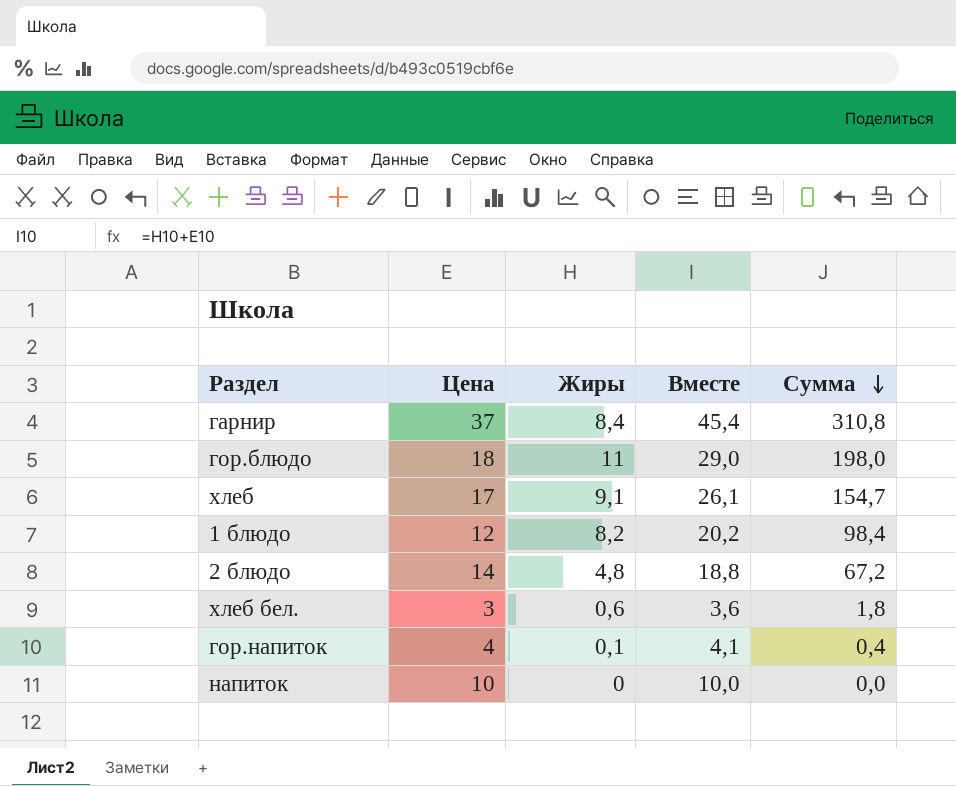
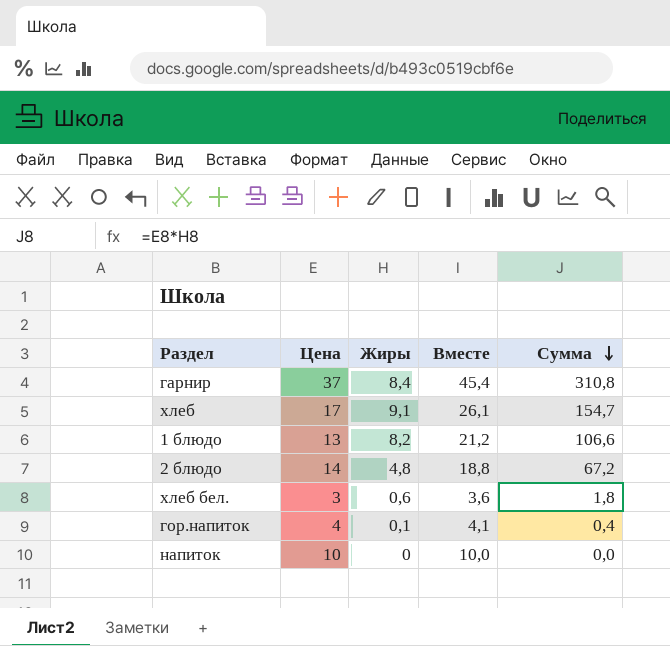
row гор.блюдо: 18 | 11 | 29,0 | 198,0 -> none
1 блюдо | Цена: 12 -> 13
1 блюдо | Вместе: 20,2 -> 21,2
1 блюдо | Сумма: 98,4 -> 106,6

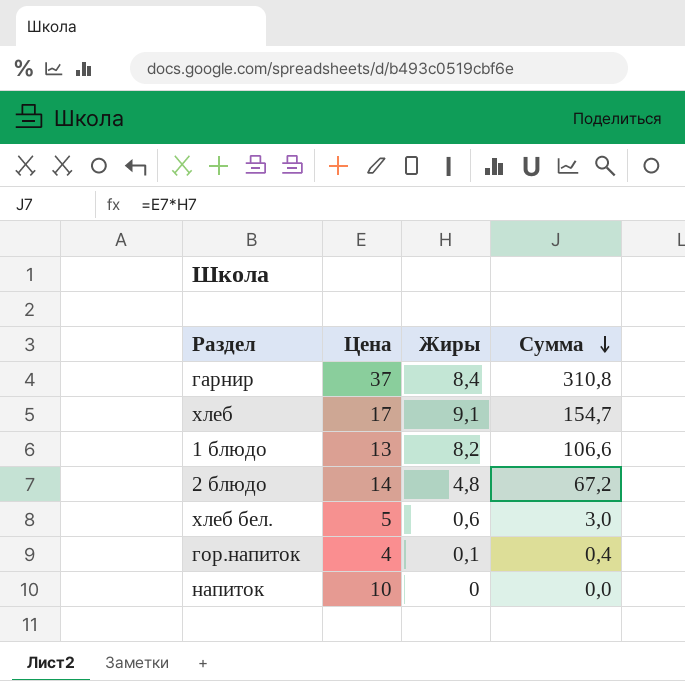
column Вместе | formula: [Цена] + [Жиры] -> none
хлеб бел. | Цена: 3 -> 5
хлеб бел. | Сумма: 1,8 -> 3,0

